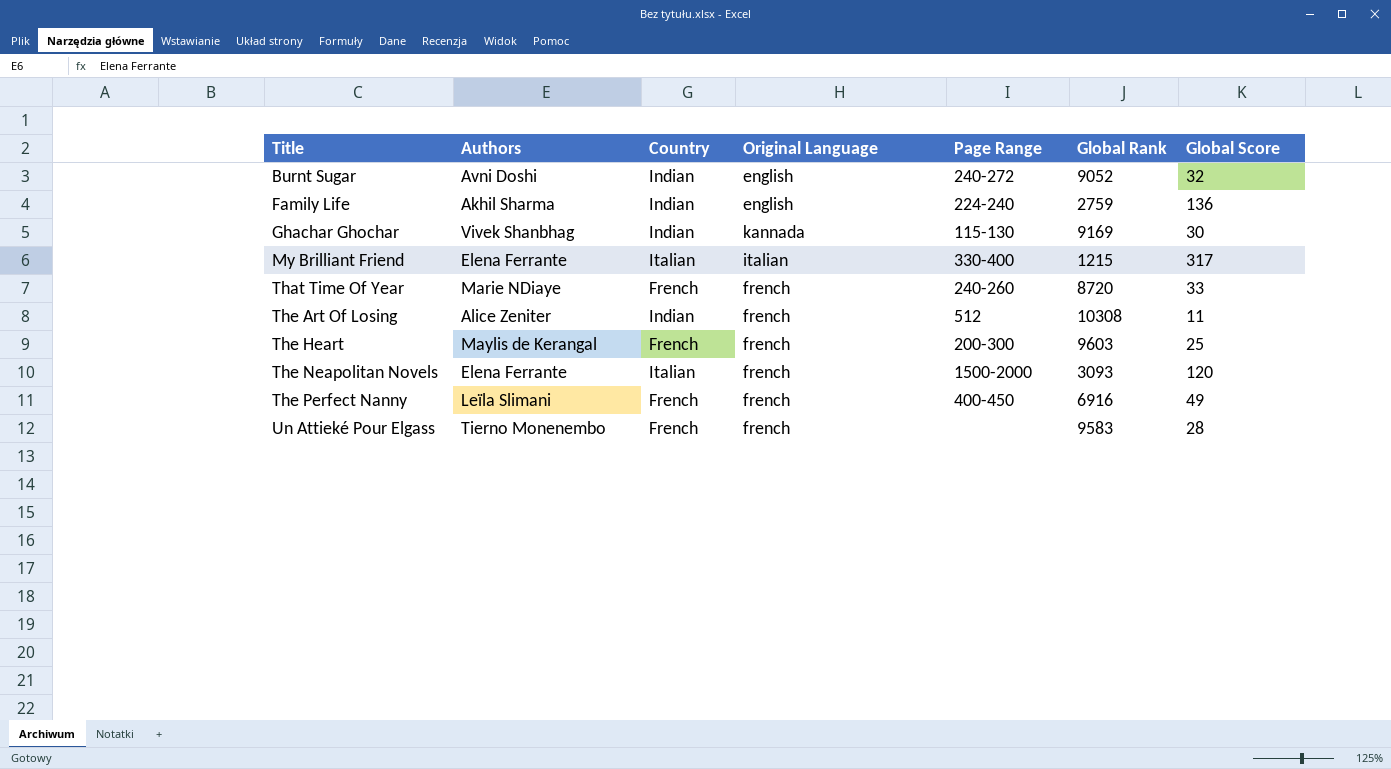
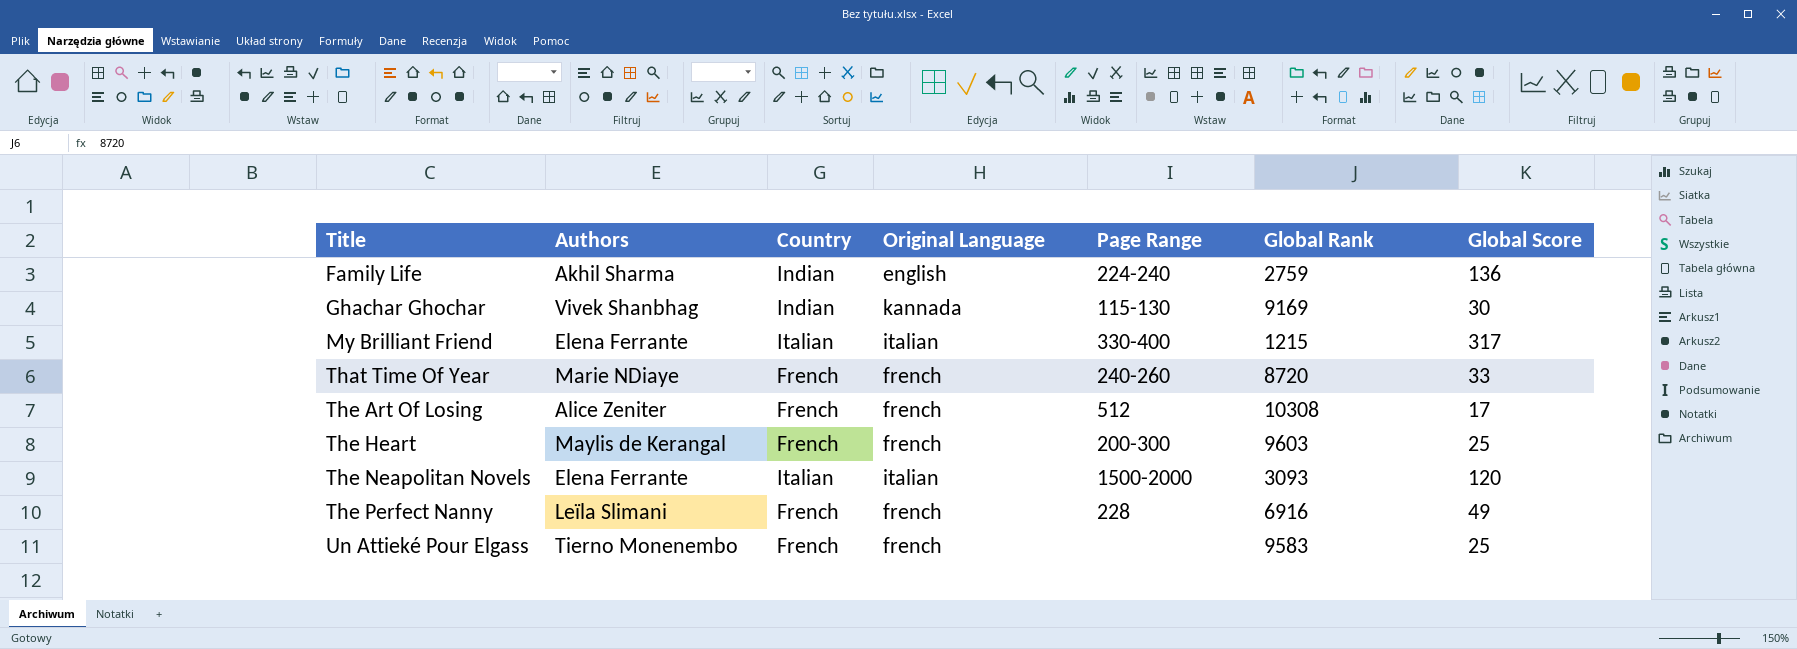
row Burnt Sugar: Avni Doshi | Indian | english | 240-272 | 9052 | 32 -> none
The Art Of Losing | Country: Indian -> French
The Art Of Losing | Global Score: 11 -> 17
The Neapolitan Novels | Original Language: french -> italian
The Perfect Nanny | Page Range: 400-450 -> 228
Un Attieké Pour Elgass | Global Score: 28 -> 25

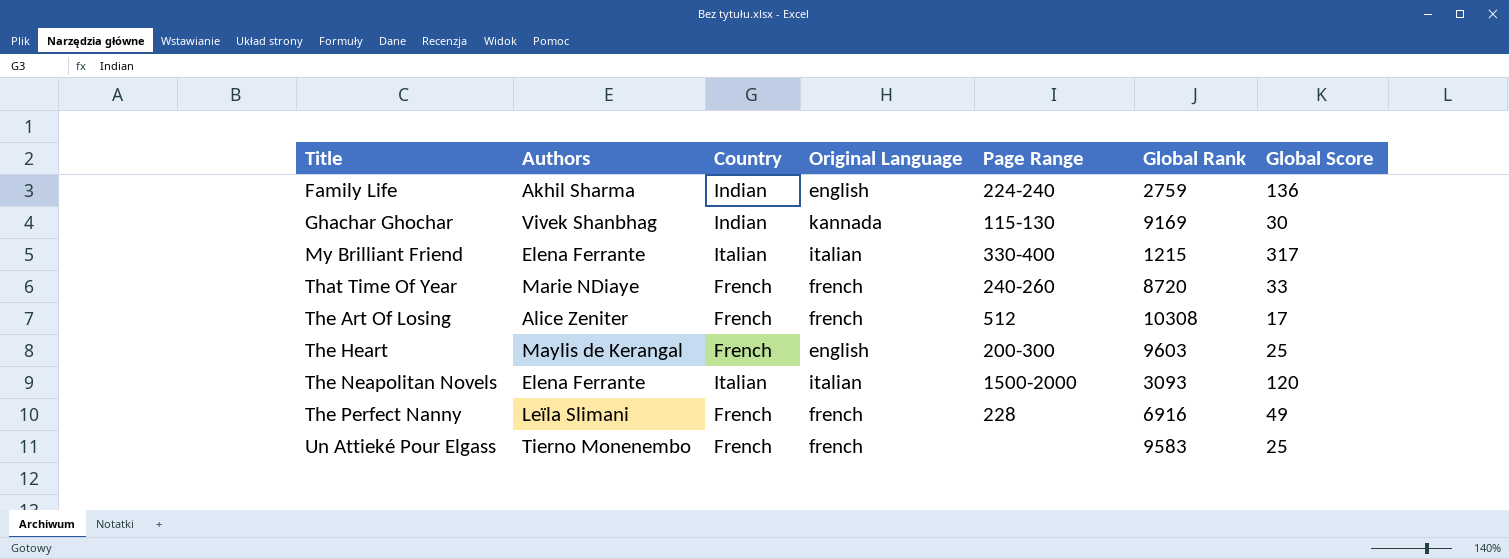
The Heart | Original Language: french -> english

